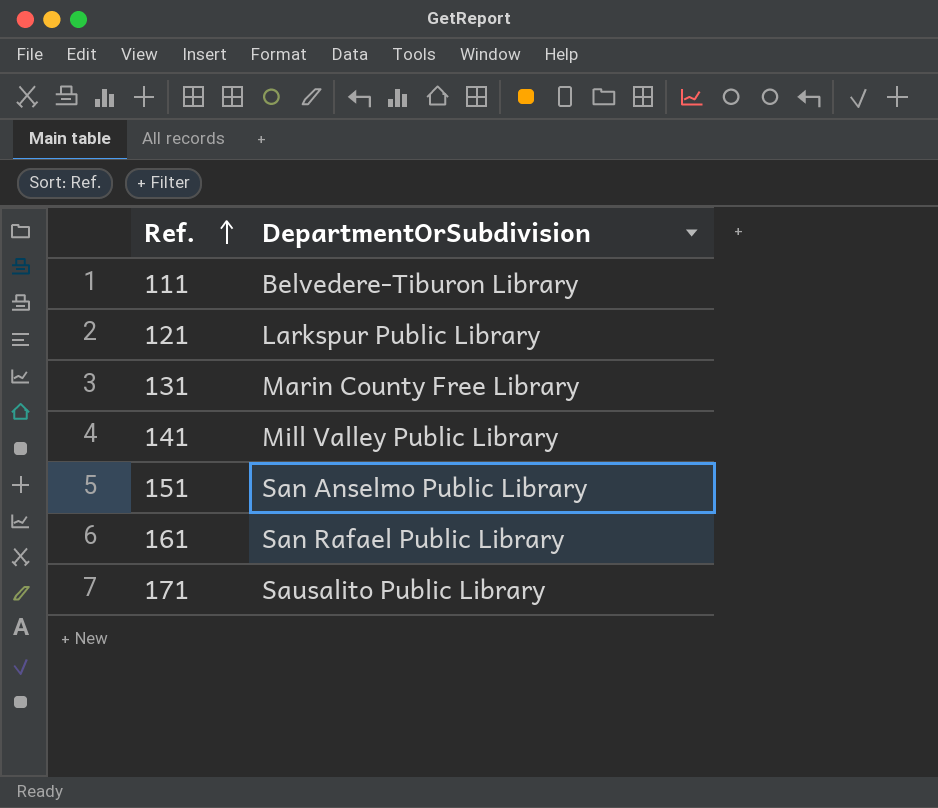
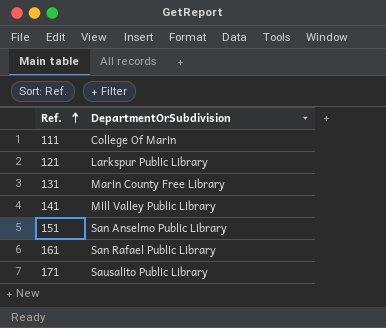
111 | DepartmentOrSubdivision: Belvedere-Tiburon Library -> College Of Marin

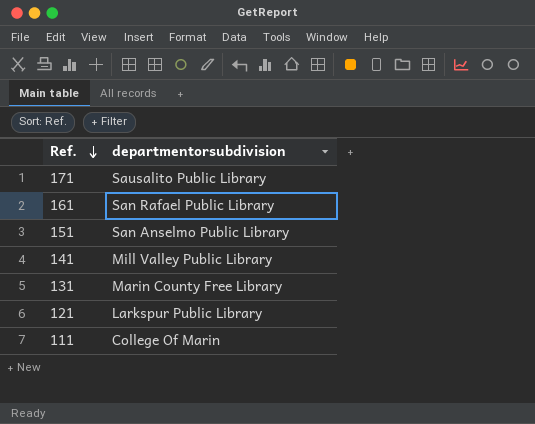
row order: Ref. ascending -> Ref. descending
column name: DepartmentOrSubdivision -> departmentorsubdivision

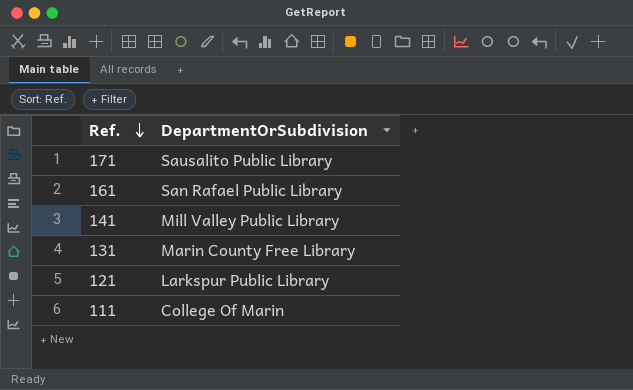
column name: departmentorsubdivision -> DepartmentOrSubdivision
row 151: San Anselmo Public Library -> none

